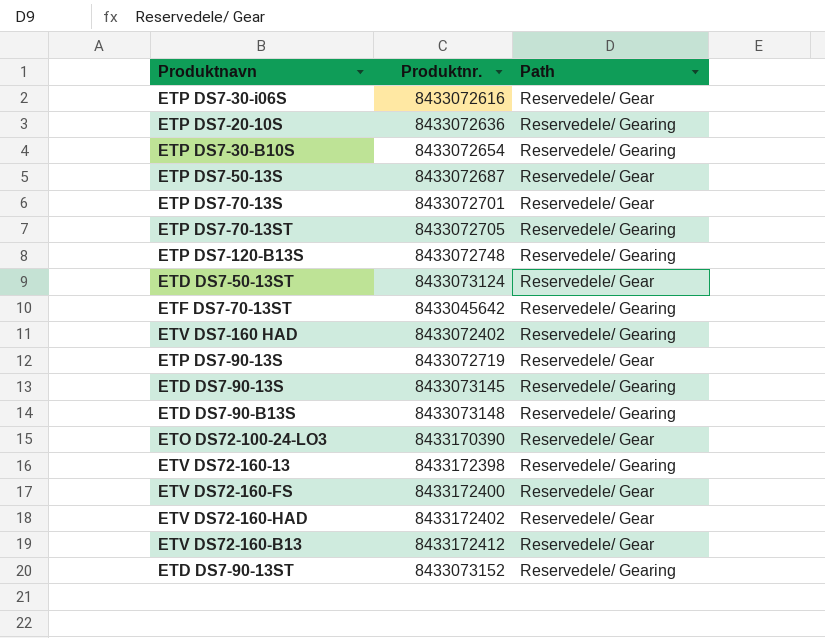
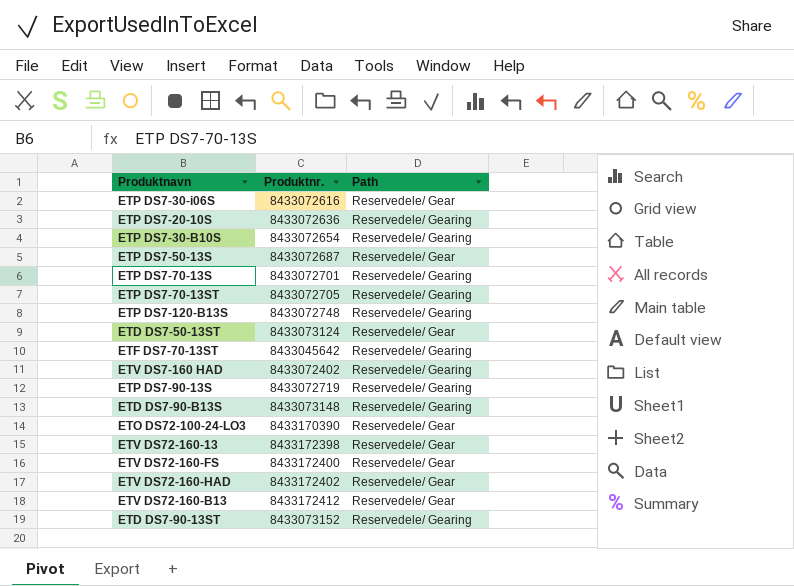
row ETD DS7-90-13S: 8433073145 | Reservedele/ Gearing -> none
ETP DS7-70-13S | Path: Reservedele/ Gear -> Reservedele/ Gearing
ETP DS7-90-13S | Path: Reservedele/ Gear -> Reservedele/ Gearing
ETV DS72-160-13 | Path: Reservedele/ Gearing -> Reservedele/ Gear

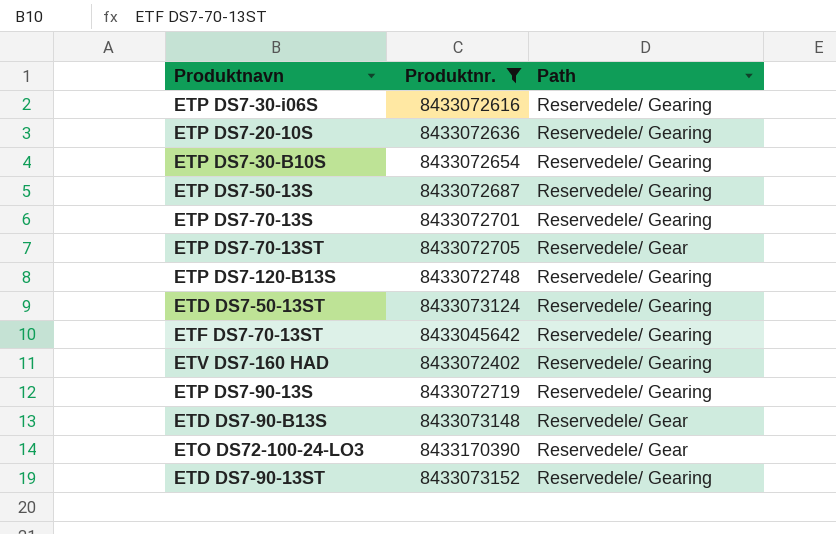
filter: none -> Produktnr. <= 8433170390
ETP DS7-30-i06S | Path: Reservedele/ Gear -> Reservedele/ Gearing
ETP DS7-50-13S | Path: Reservedele/ Gear -> Reservedele/ Gearing
ETP DS7-70-13ST | Path: Reservedele/ Gearing -> Reservedele/ Gear
ETD DS7-50-13ST | Path: Reservedele/ Gear -> Reservedele/ Gearing
ETD DS7-90-B13S | Path: Reservedele/ Gearing -> Reservedele/ Gear

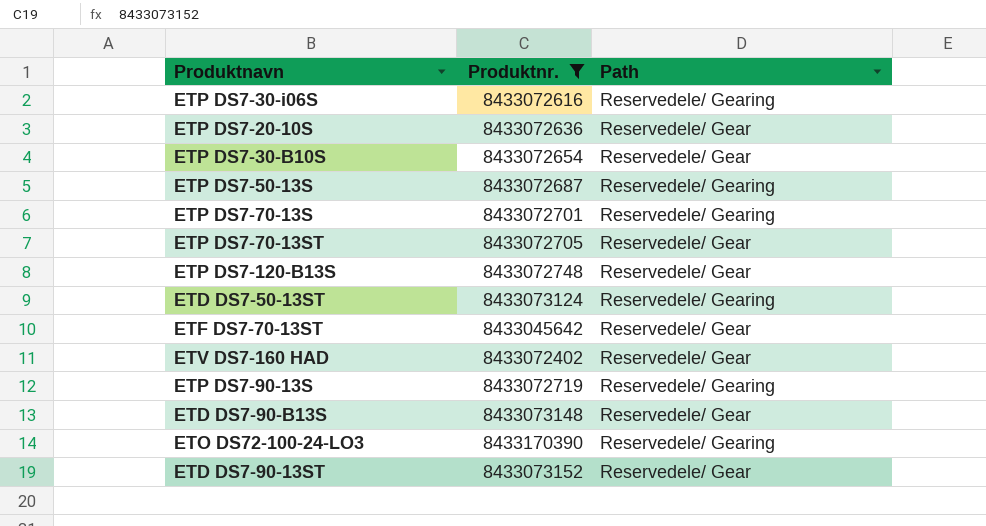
ETP DS7-20-10S | Path: Reservedele/ Gearing -> Reservedele/ Gear
ETP DS7-30-B10S | Path: Reservedele/ Gearing -> Reservedele/ Gear
ETP DS7-120-B13S | Path: Reservedele/ Gearing -> Reservedele/ Gear
ETF DS7-70-13ST | Path: Reservedele/ Gearing -> Reservedele/ Gear
ETV DS7-160 HAD | Path: Reservedele/ Gearing -> Reservedele/ Gear
ETO DS72-100-24-LO3 | Path: Reservedele/ Gear -> Reservedele/ Gearing
ETD DS7-90-13ST | Path: Reservedele/ Gearing -> Reservedele/ Gear

